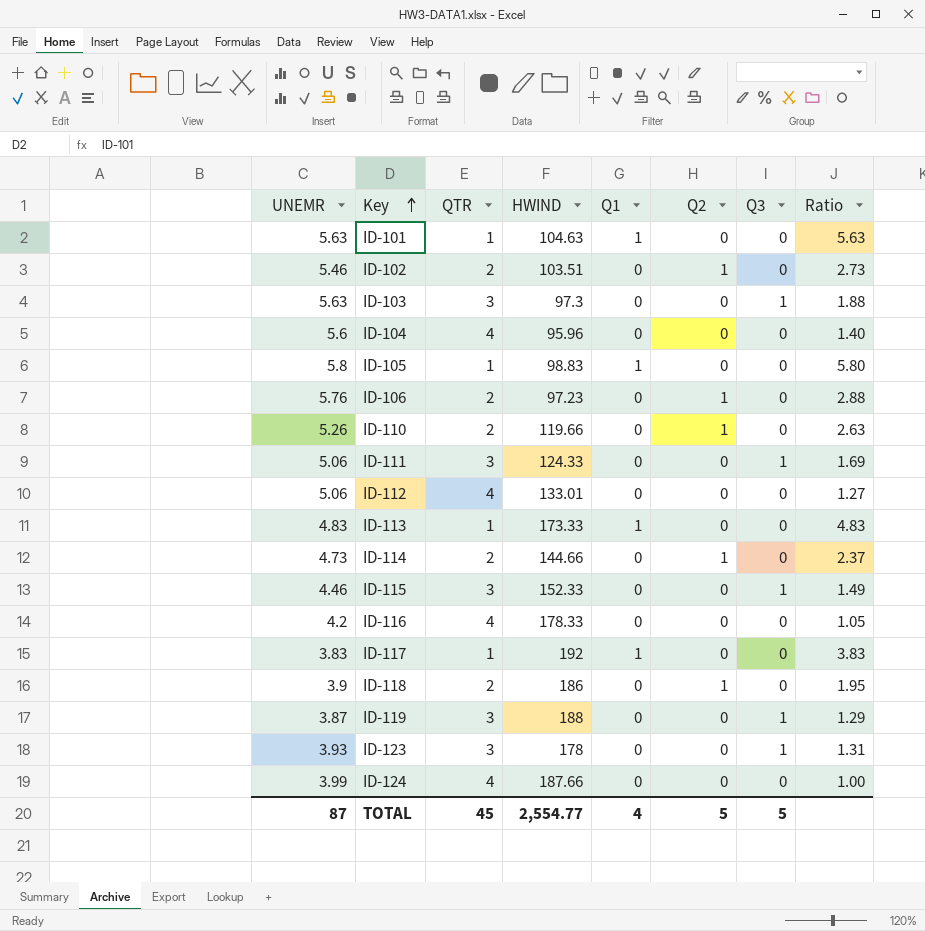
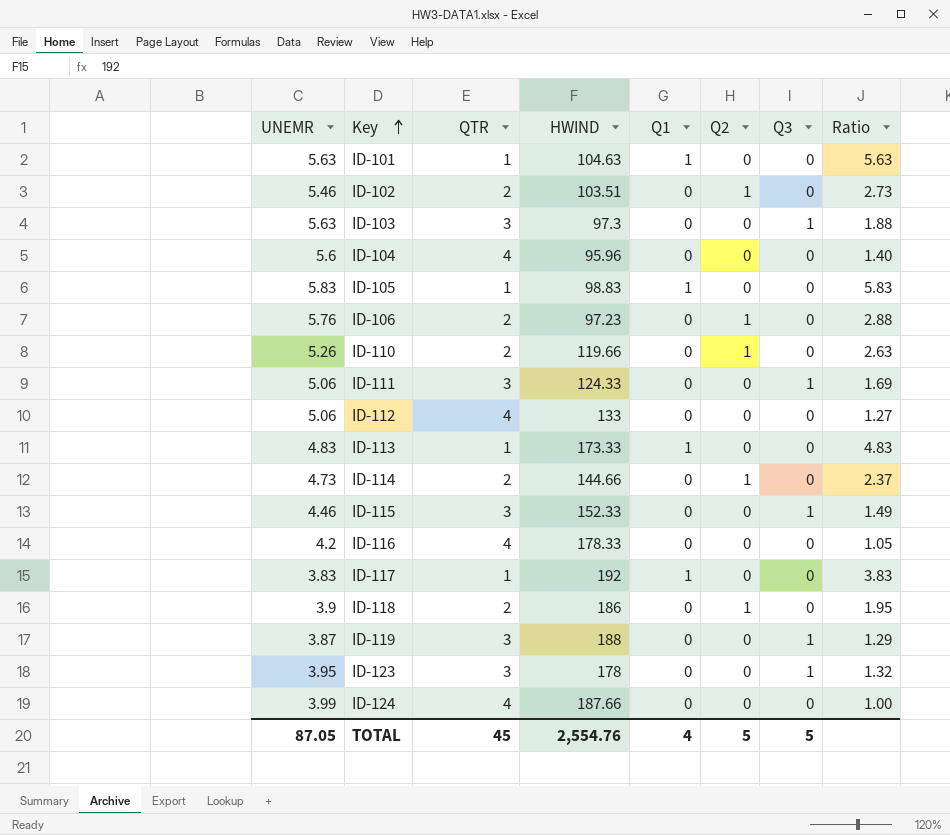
ID-105 | UNEMR: 5.8 -> 5.83
ID-105 | Ratio: 5.80 -> 5.83
ID-112 | HWIND: 133.01 -> 133
ID-123 | UNEMR: 3.93 -> 3.95
ID-123 | Ratio: 1.31 -> 1.32
TOTAL | UNEMR: 87 -> 87.05
TOTAL | HWIND: 2,554.77 -> 2,554.76

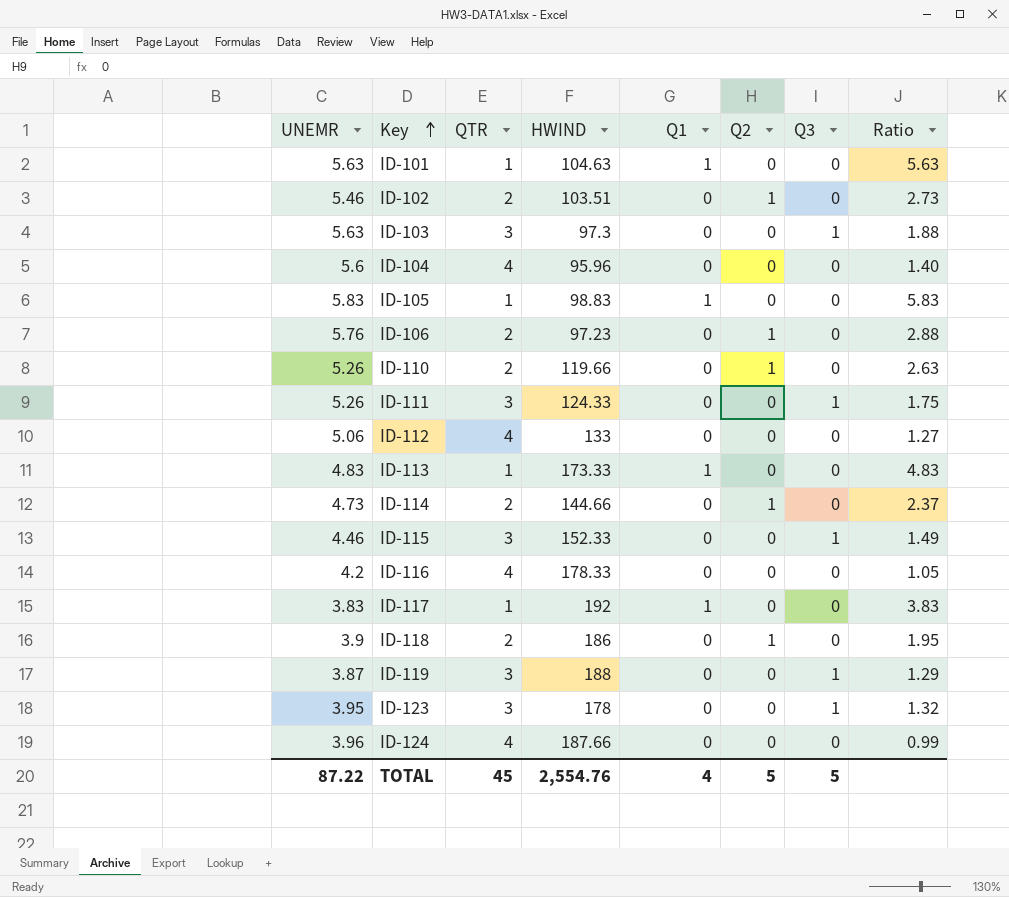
ID-111 | UNEMR: 5.06 -> 5.26
ID-111 | Ratio: 1.69 -> 1.75
ID-124 | UNEMR: 3.99 -> 3.96
ID-124 | Ratio: 1.00 -> 0.99
TOTAL | UNEMR: 87.05 -> 87.22

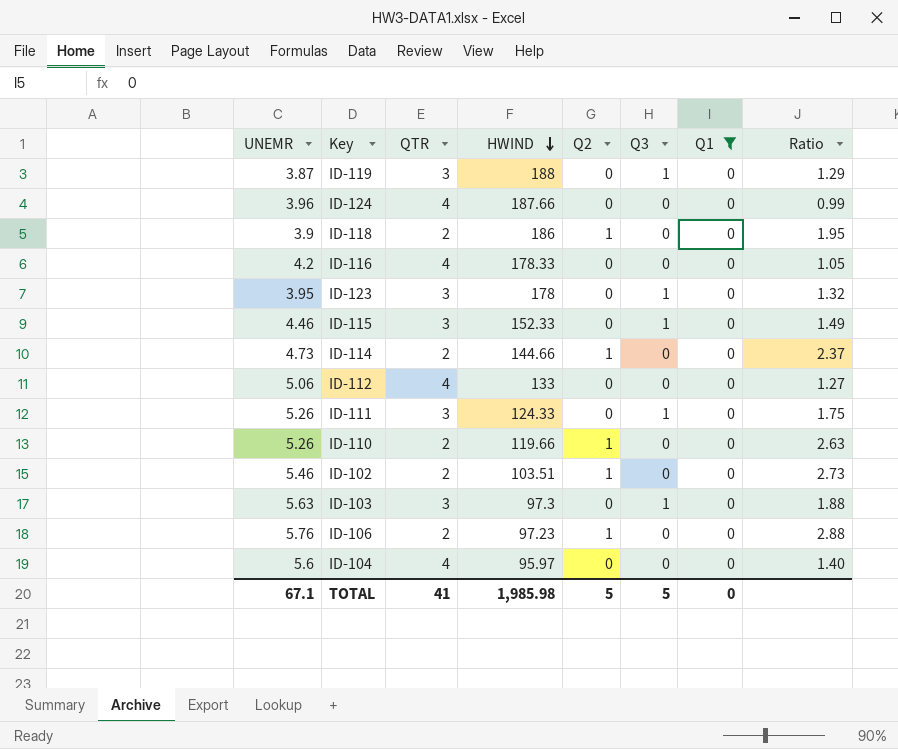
filter: none -> Q1 = 0
row order: Key ascending -> HWIND descending
column Q1 | position: 5 -> 7
ID-104 | HWIND: 95.96 -> 95.97
TOTAL | UNEMR: 87.22 -> 67.1
TOTAL | QTR: 45 -> 41
TOTAL | HWIND: 2,554.76 -> 1,985.98
TOTAL | Q1: 4 -> 0

